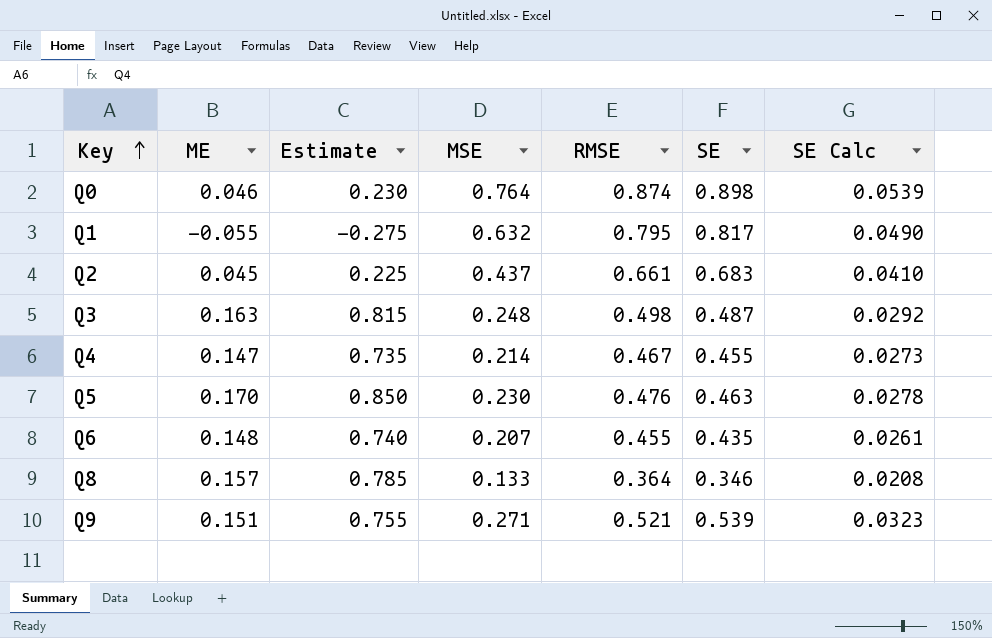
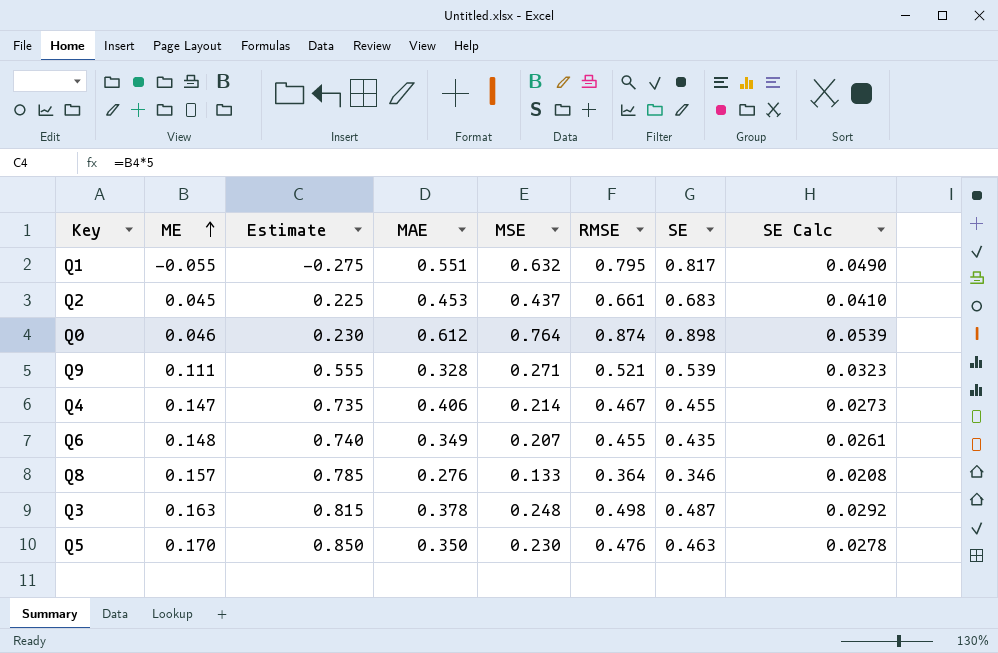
row order: Key ascending -> ME ascending
column MAE | position: none -> 4
Q9 | ME: 0.151 -> 0.111
Q9 | Estimate: 0.755 -> 0.555

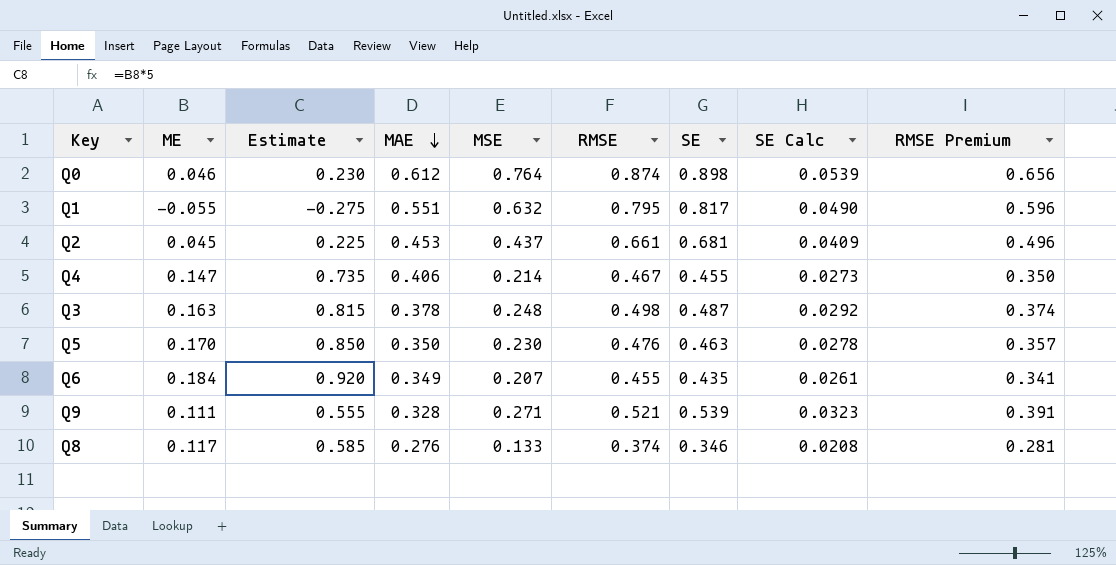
row order: ME ascending -> MAE descending
column RMSE Premium | formula: none -> [RMSE] * 0.75
Q2 | SE: 0.683 -> 0.681
Q2 | SE Calc: 0.0410 -> 0.0409
Q6 | ME: 0.148 -> 0.184
Q6 | Estimate: 0.740 -> 0.920
Q8 | ME: 0.157 -> 0.117
Q8 | Estimate: 0.785 -> 0.585
Q8 | RMSE: 0.364 -> 0.374

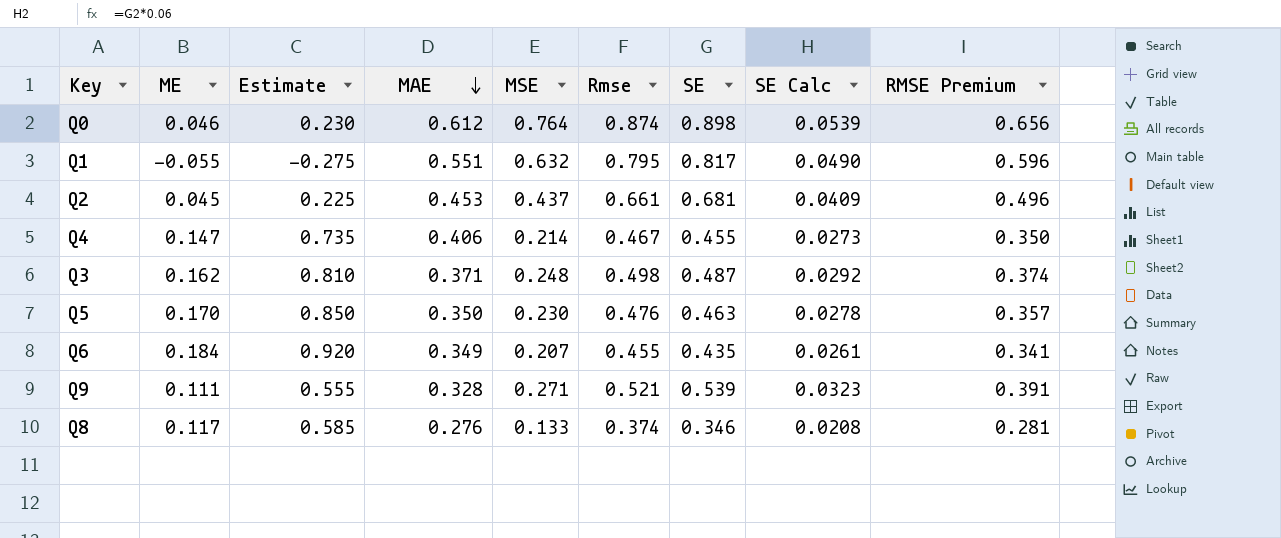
column name: RMSE -> Rmse
Q3 | ME: 0.163 -> 0.162
Q3 | Estimate: 0.815 -> 0.810
Q3 | MAE: 0.378 -> 0.371

